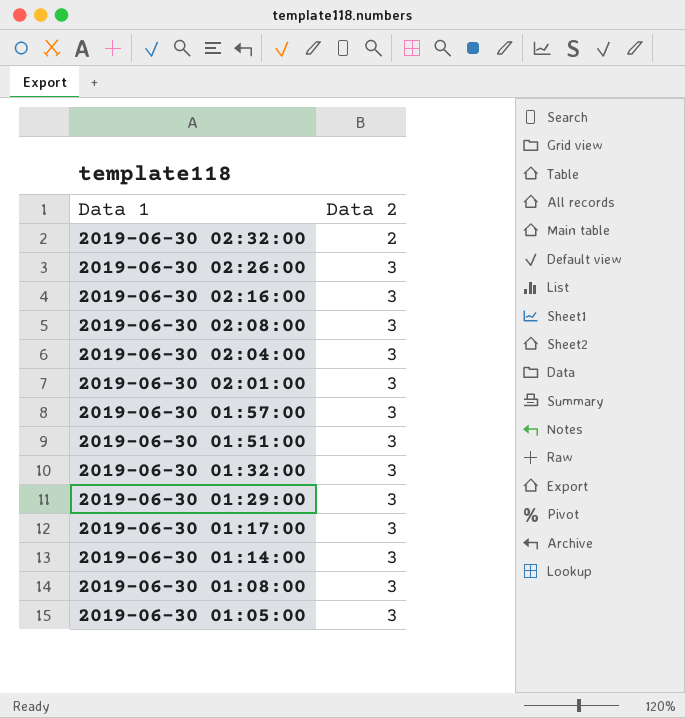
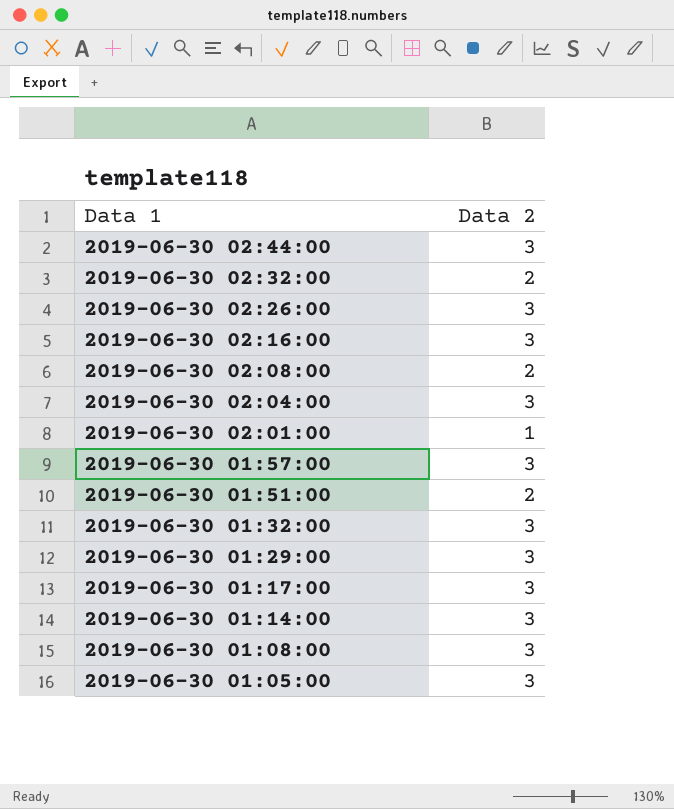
row 2019-06-30 02:44:00: none -> 3
2019-06-30 02:08:00 | Data 2: 3 -> 2
2019-06-30 02:01:00 | Data 2: 3 -> 1
2019-06-30 01:51:00 | Data 2: 3 -> 2

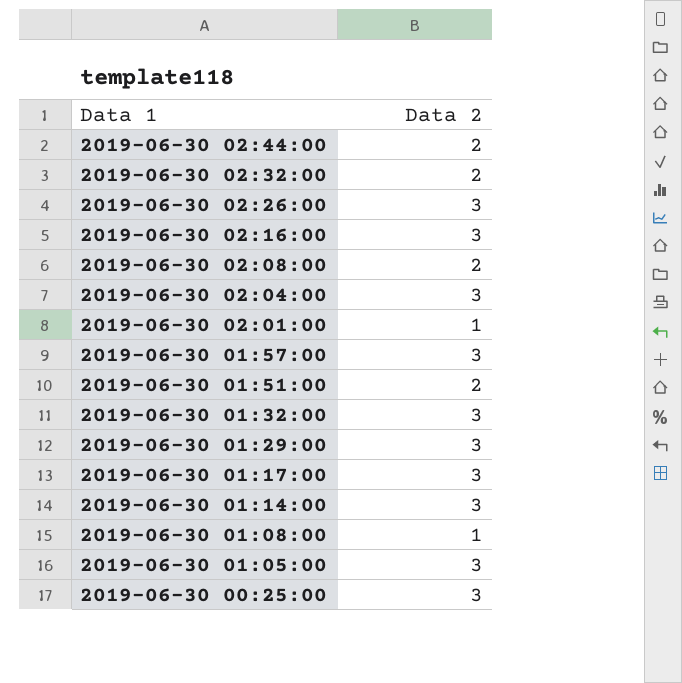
2019-06-30 02:44:00 | Data 2: 3 -> 2
2019-06-30 01:08:00 | Data 2: 3 -> 1
row 2019-06-30 00:25:00: none -> 3

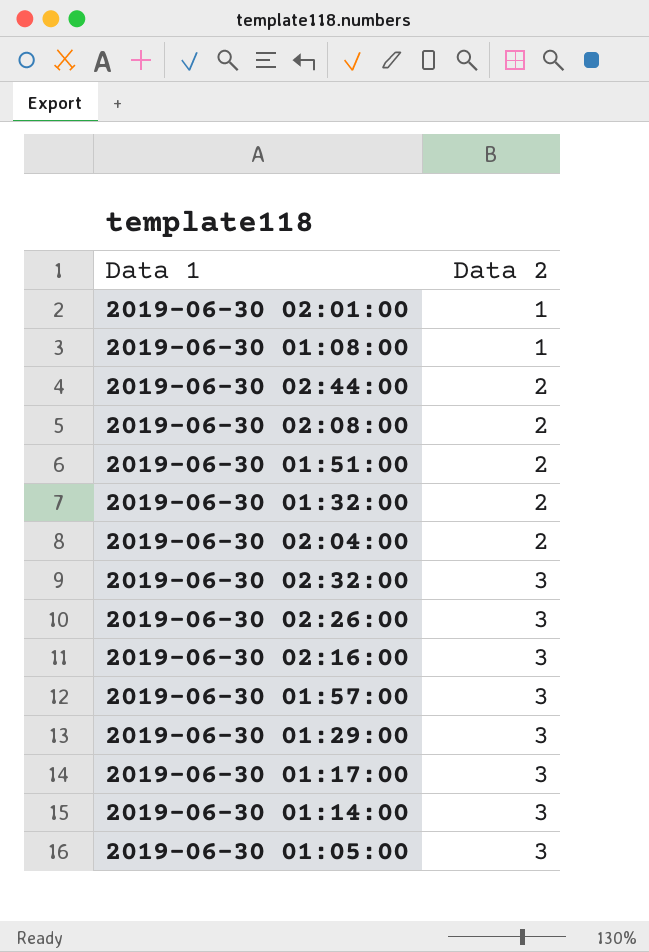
row order: Data 1 descending -> Data 2 ascending
row 2019-06-30 00:25:00: 3 -> none
2019-06-30 01:32:00 | Data 2: 3 -> 2
2019-06-30 02:04:00 | Data 2: 3 -> 2
2019-06-30 02:32:00 | Data 2: 2 -> 3

